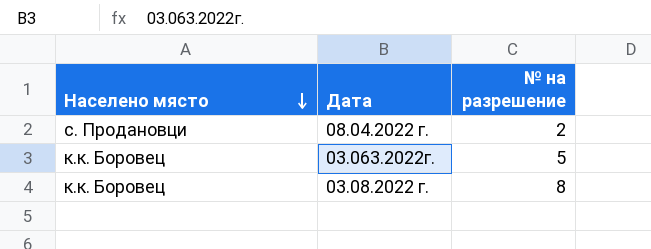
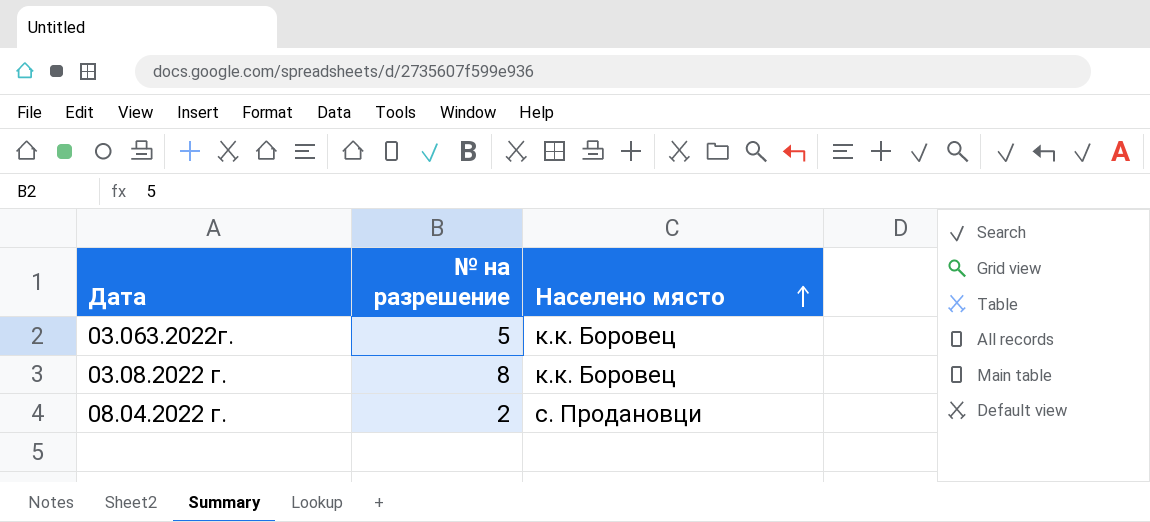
row order: Населено място descending -> Населено място ascending
column Населено място | position: 1 -> 3

